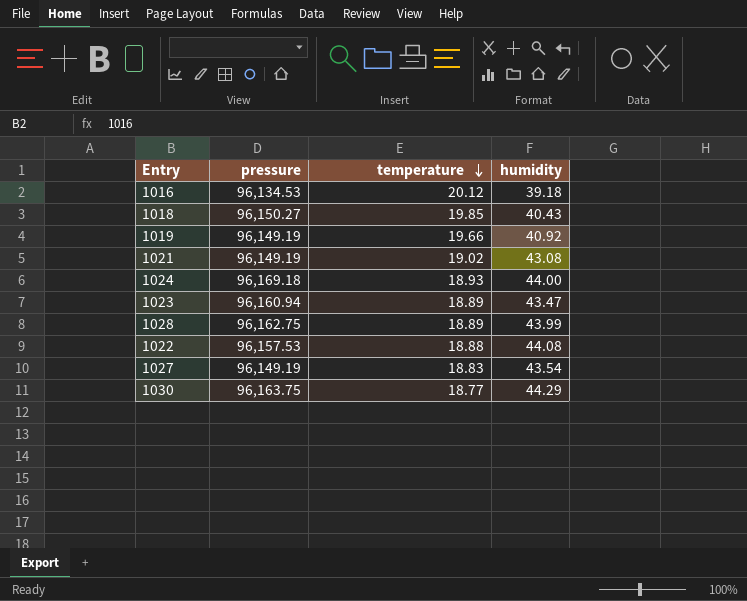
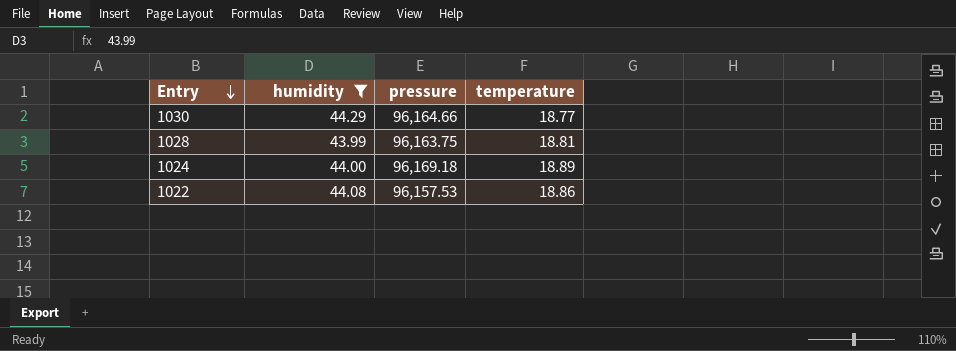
filter: none -> humidity >= 43.99
row order: temperature descending -> Entry descending
column humidity | position: 4 -> 2
1030 | pressure: 96,163.75 -> 96,164.66
1028 | pressure: 96,162.75 -> 96,163.75
1028 | temperature: 18.89 -> 18.81
1024 | temperature: 18.93 -> 18.89
1022 | temperature: 18.88 -> 18.86

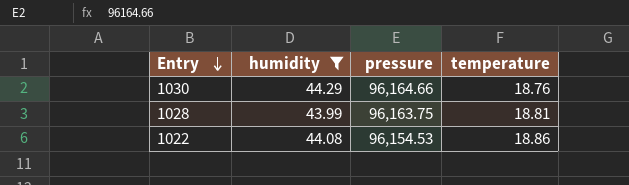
row 1024: 44.00 | 96,169.18 | 18.89 -> none
1030 | temperature: 18.77 -> 18.76
1022 | pressure: 96,157.53 -> 96,154.53

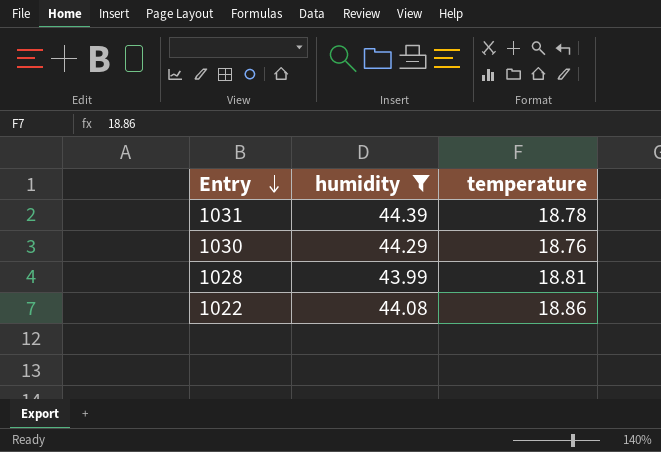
column pressure | position: 3 -> none
row 1031: none -> 44.39 | 18.78

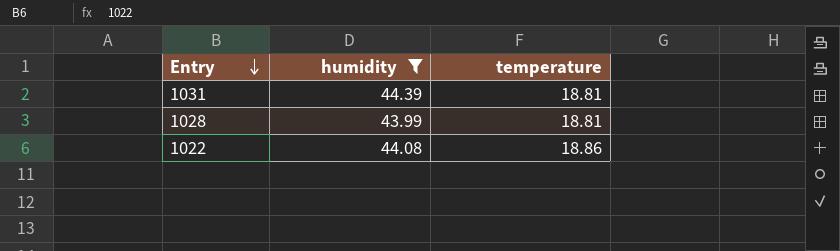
row 1030: 44.29 | 18.76 -> none
1031 | temperature: 18.78 -> 18.81

